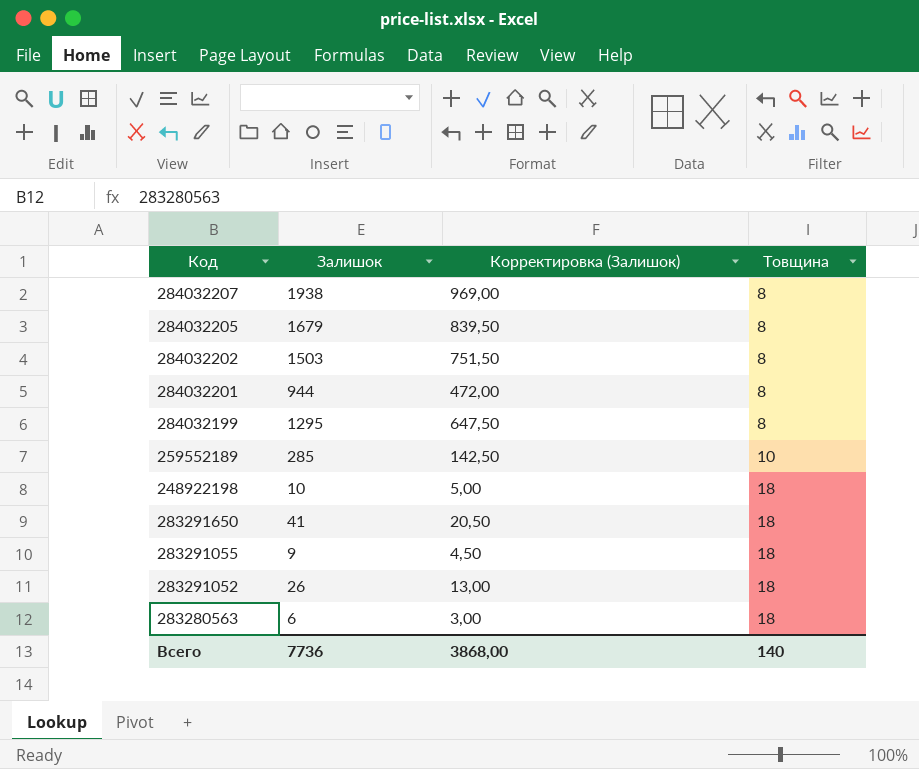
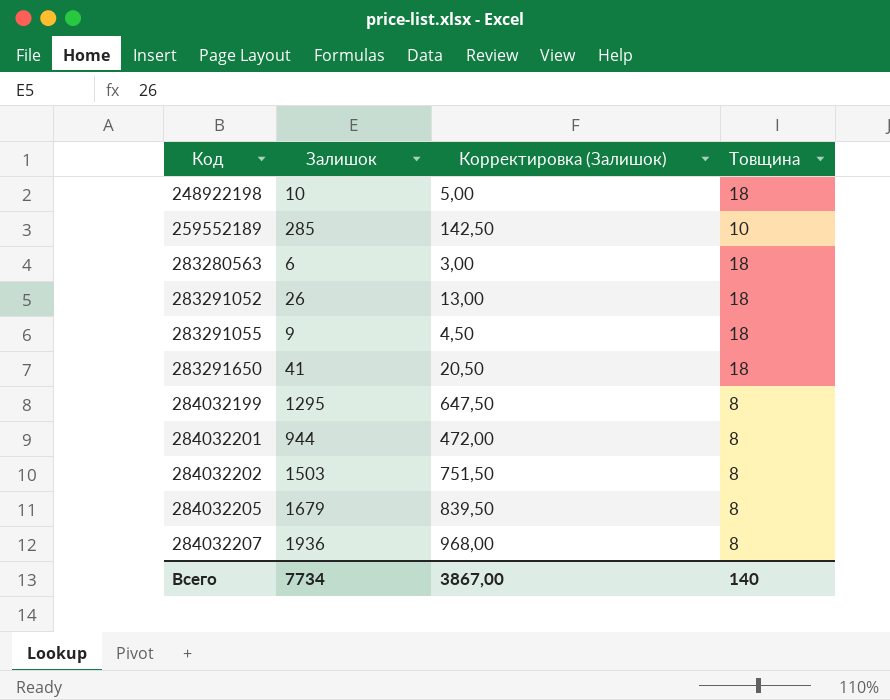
row order: Товщина ascending -> Код ascending
284032207 | Залишок: 1938 -> 1936
284032207 | Корректировка (Залишок): 969,00 -> 968,00
Всего | Залишок: 7736 -> 7734
Всего | Корректировка (Залишок): 3868,00 -> 3867,00

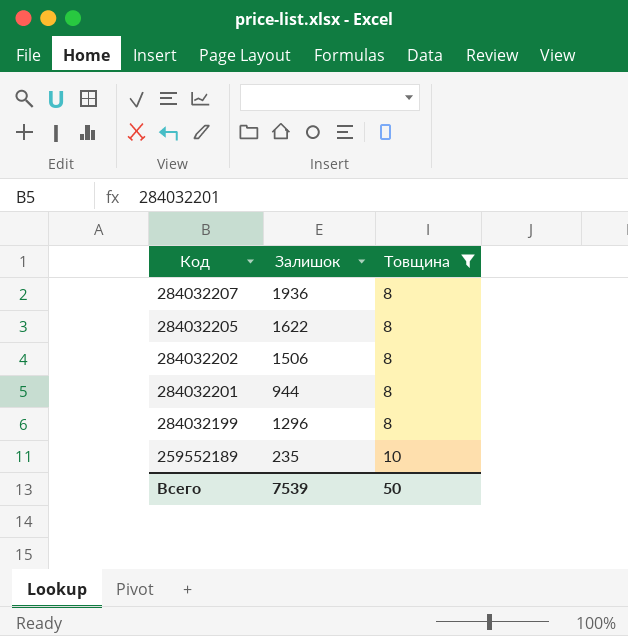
filter: none -> Товщина != 18
row order: Код ascending -> Код descending
column Корректировка (Залишок) | formula: [Залишок] * 0,5 -> none
284032205 | Залишок: 1679 -> 1622
284032202 | Залишок: 1503 -> 1506
284032199 | Залишок: 1295 -> 1296
259552189 | Залишок: 285 -> 235
Всего | Залишок: 7734 -> 7539
Всего | Товщина: 140 -> 50

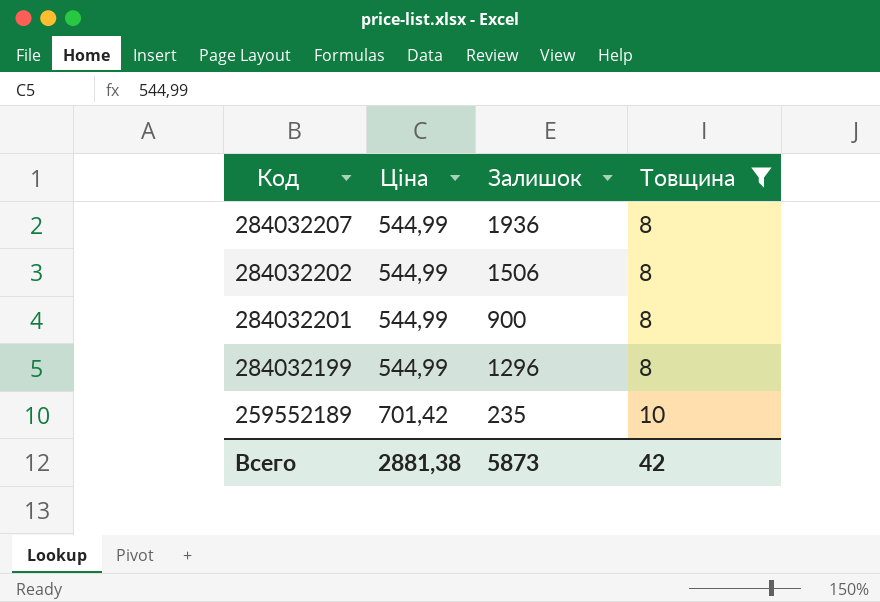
column Ціна | position: none -> 2
row 284032205: 1622 | 8 -> none
284032201 | Залишок: 944 -> 900
Всего | Залишок: 7539 -> 5873
Всего | Товщина: 50 -> 42

